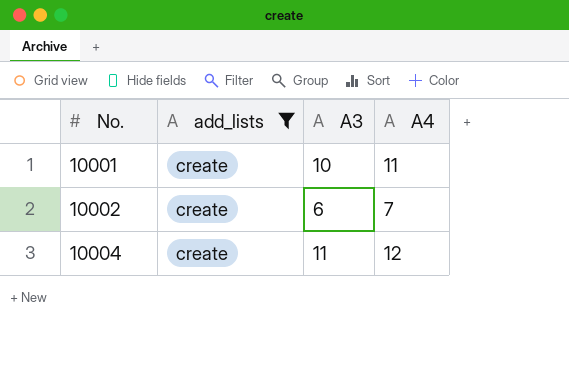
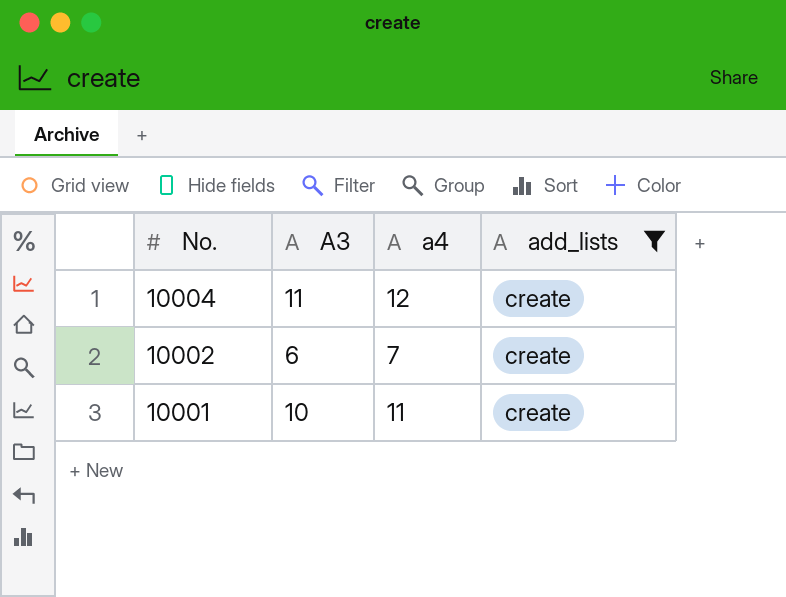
row order: No. ascending -> No. descending
column name: A4 -> a4
column add_lists | position: 2 -> 4

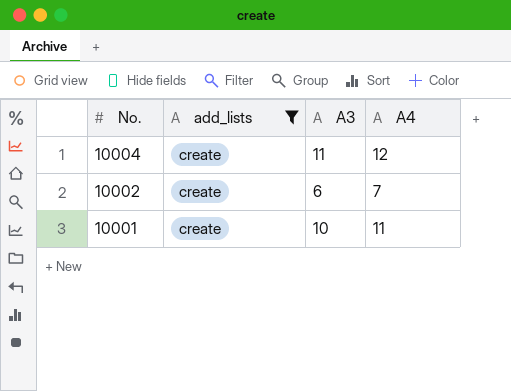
column add_lists | position: 4 -> 2
column name: a4 -> A4

